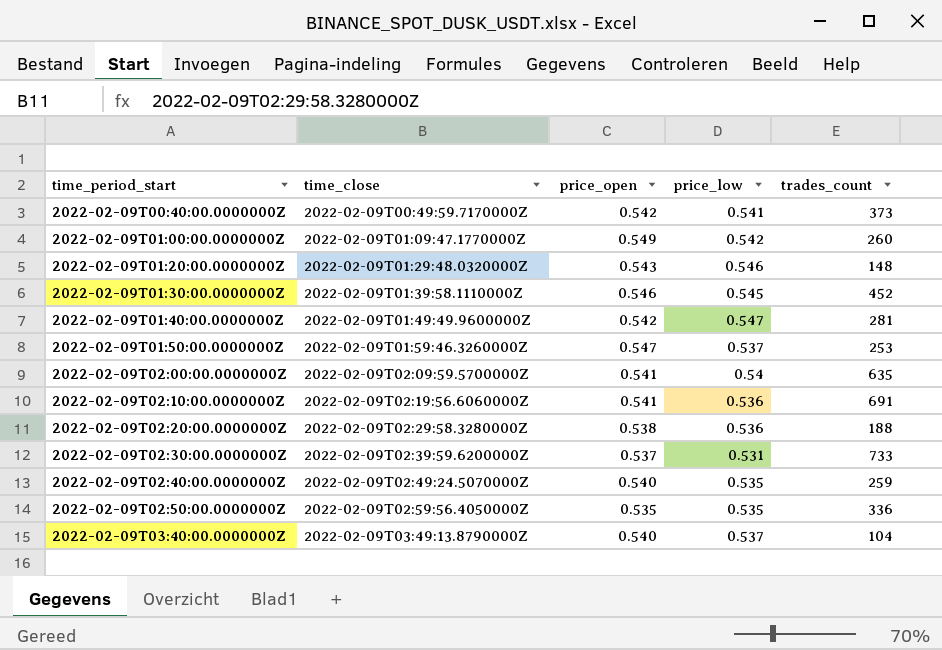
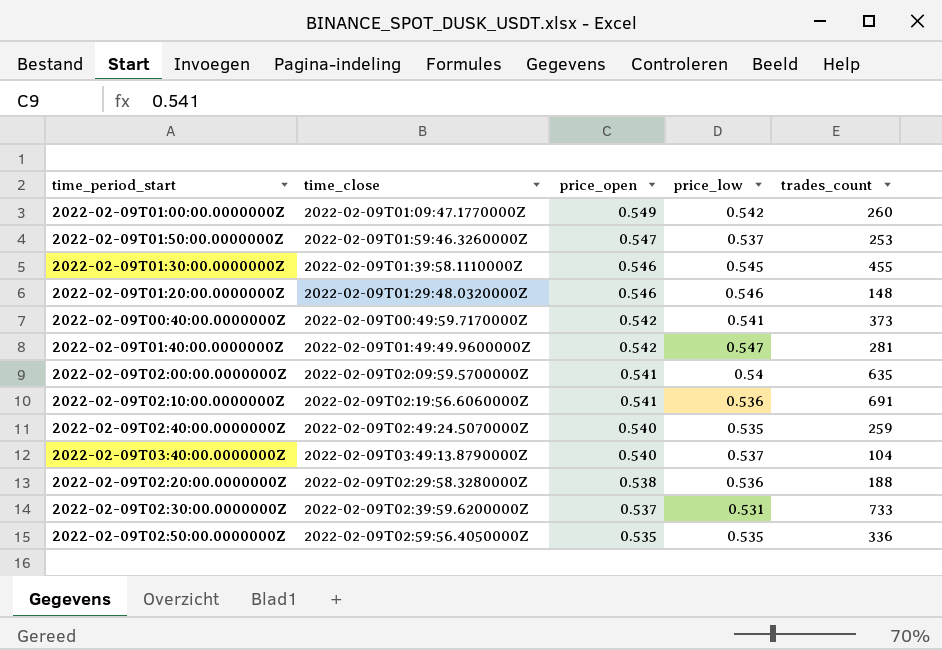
row order: time_period_start ascending -> price_open descending
2022-02-09T01:30:00.0000000Z | trades_count: 452 -> 455
2022-02-09T01:20:00.0000000Z | price_open: 0.543 -> 0.546

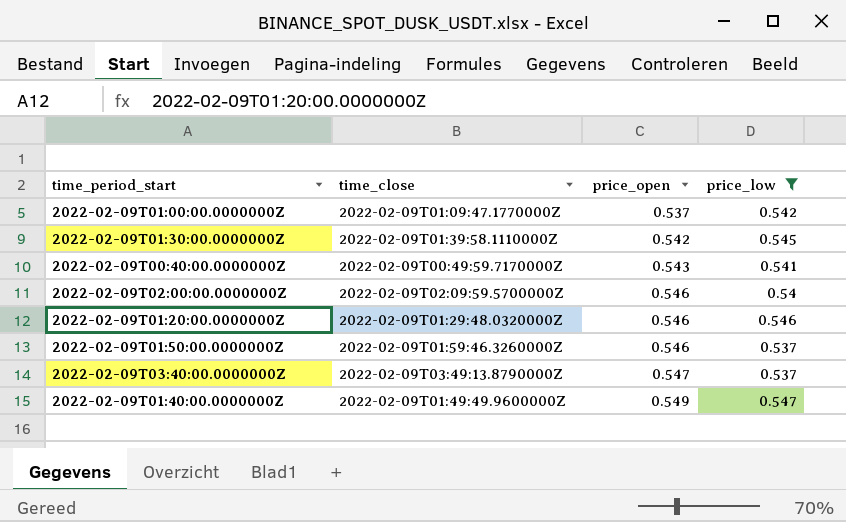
filter: none -> price_low >= 0.537
row order: price_open descending -> price_open ascending
column trades_count | position: 5 -> none
2022-02-09T01:00:00.0000000Z | price_open: 0.549 -> 0.537
2022-02-09T01:30:00.0000000Z | price_open: 0.546 -> 0.542
2022-02-09T00:40:00.0000000Z | price_open: 0.542 -> 0.543
2022-02-09T02:00:00.0000000Z | price_open: 0.541 -> 0.546
2022-02-09T01:50:00.0000000Z | price_open: 0.547 -> 0.546
2022-02-09T03:40:00.0000000Z | price_open: 0.540 -> 0.547
2022-02-09T01:40:00.0000000Z | price_open: 0.542 -> 0.549

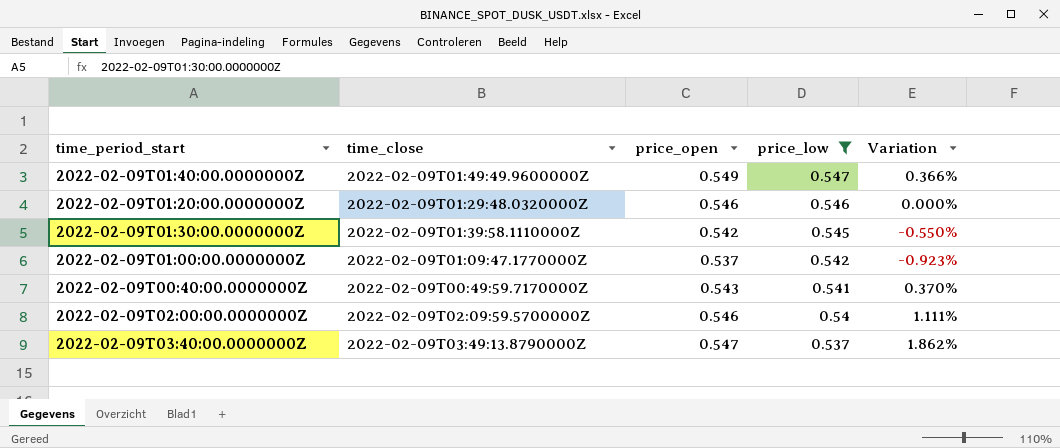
row order: price_open ascending -> price_low descending
column Variation | formula: none -> ([price_open] - [price_low]) / [price_low]
row 2022-02-09T01:50:00.0000000Z: 2022-02-09T01:59:46.3260000Z | 0.546 | 0.537 -> none

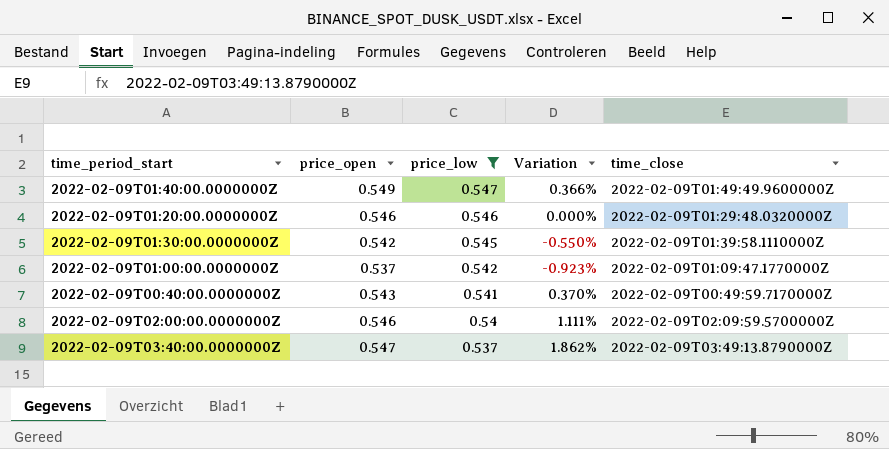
column time_close | position: 2 -> 5

